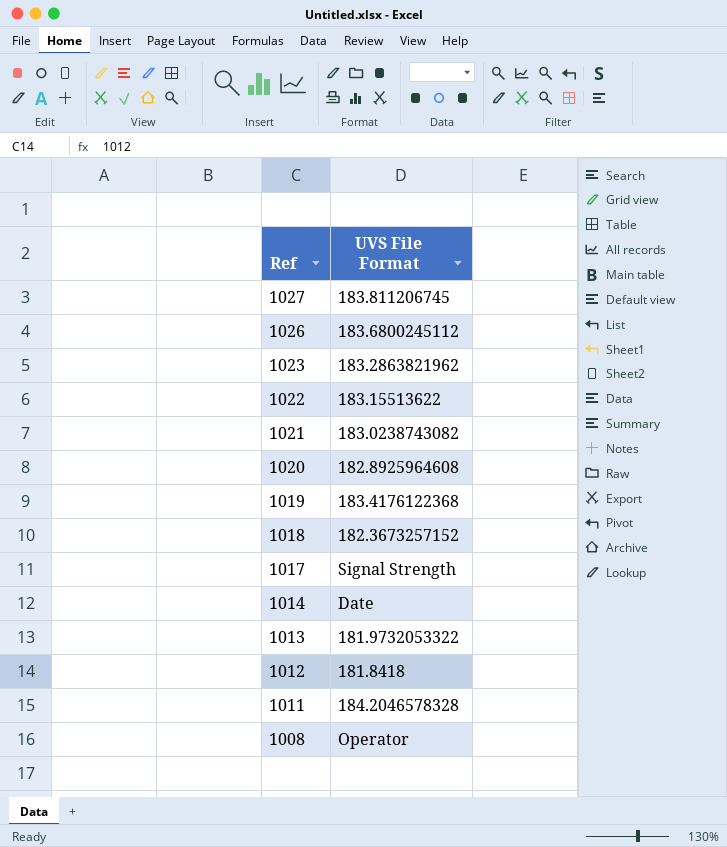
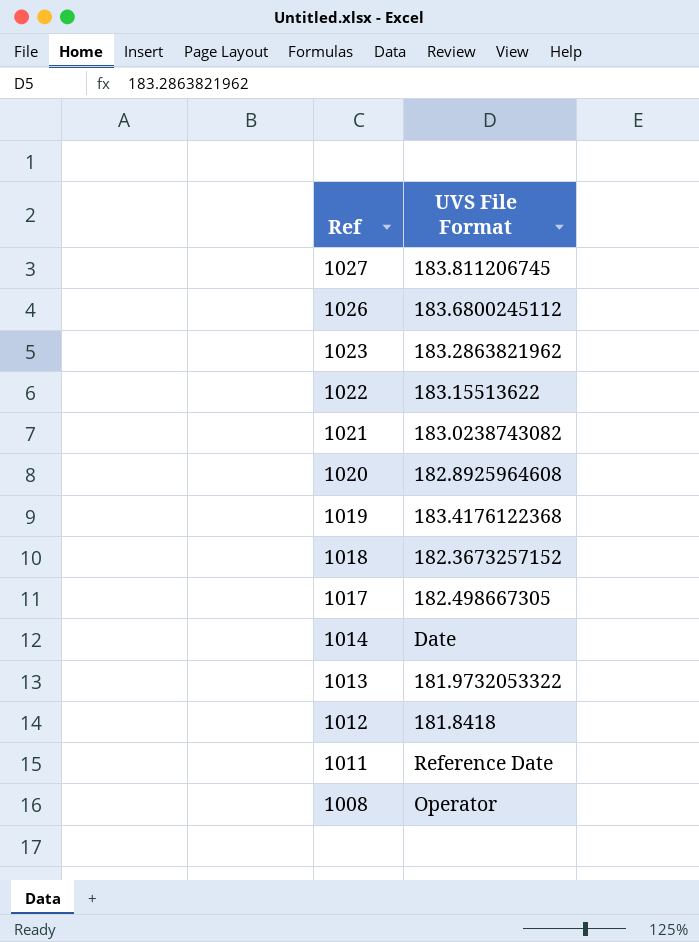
1017 | UVS File Format: Signal Strength -> 182.498667305
1011 | UVS File Format: 184.2046578328 -> Reference Date

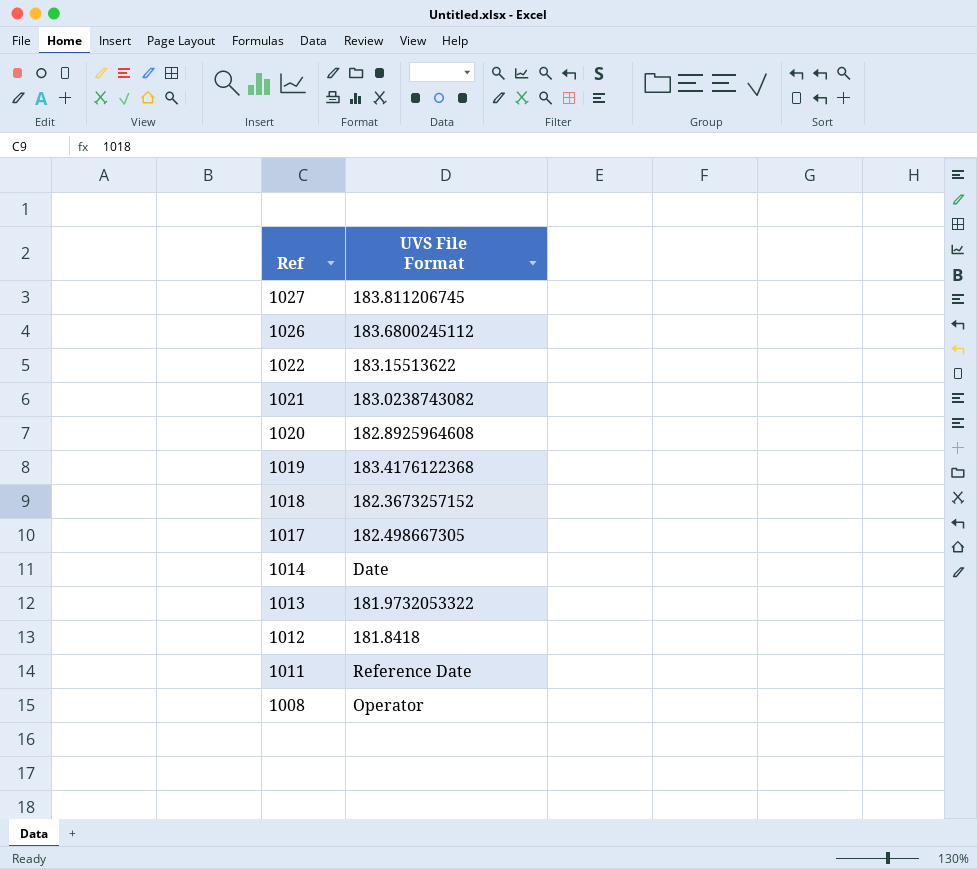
row 1023: 183.2863821962 -> none

